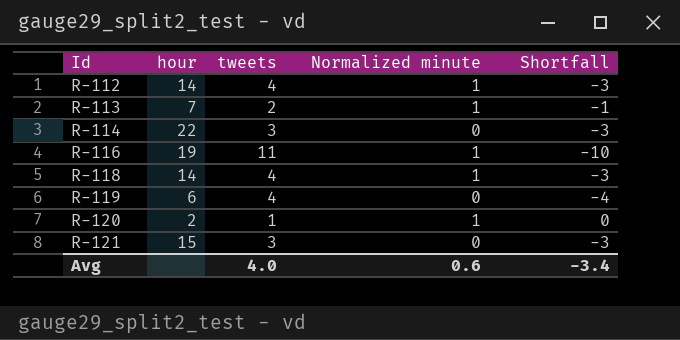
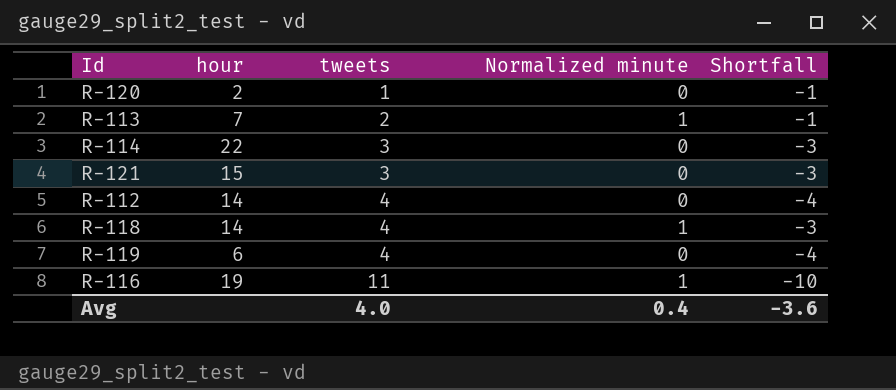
row order: Id ascending -> tweets ascending
R-120 | Normalized minute: 1 -> 0
R-120 | Shortfall: 0 -> -1
R-112 | Normalized minute: 1 -> 0
R-112 | Shortfall: -3 -> -4
Avg | Normalized minute: 0.6 -> 0.4
Avg | Shortfall: -3.4 -> -3.6

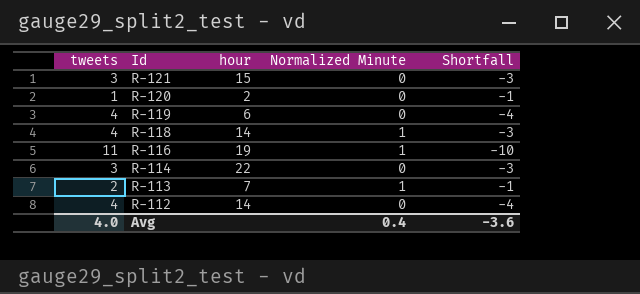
row order: tweets ascending -> Id descending
column tweets | position: 3 -> 1
column name: Normalized minute -> Normalized Minute

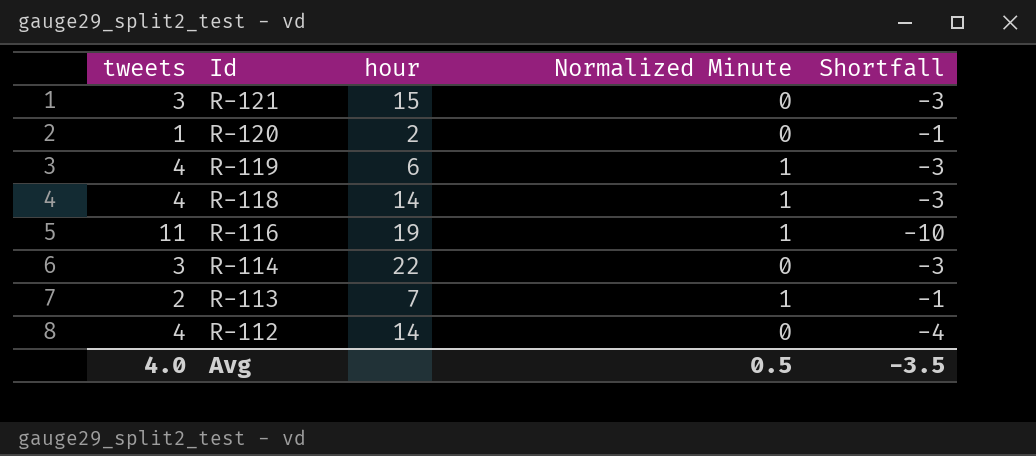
R-119 | Normalized Minute: 0 -> 1
R-119 | Shortfall: -4 -> -3
Avg | Normalized Minute: 0.4 -> 0.5
Avg | Shortfall: -3.6 -> -3.5

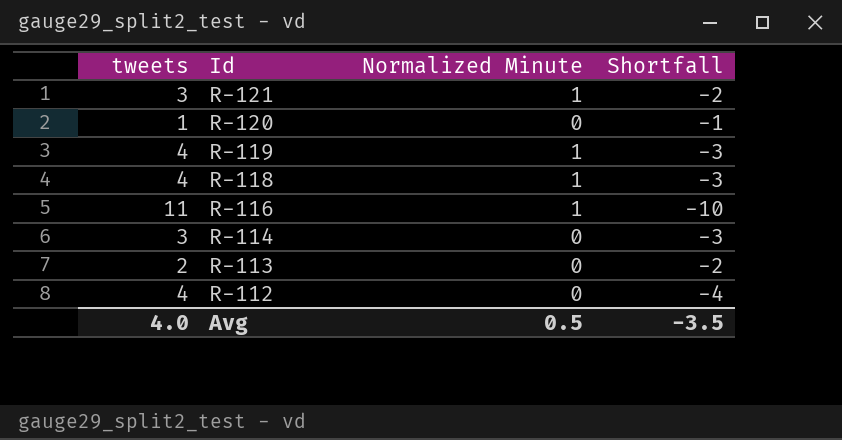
column hour | position: 3 -> none
R-121 | Normalized Minute: 0 -> 1
R-121 | Shortfall: -3 -> -2
R-113 | Normalized Minute: 1 -> 0
R-113 | Shortfall: -1 -> -2

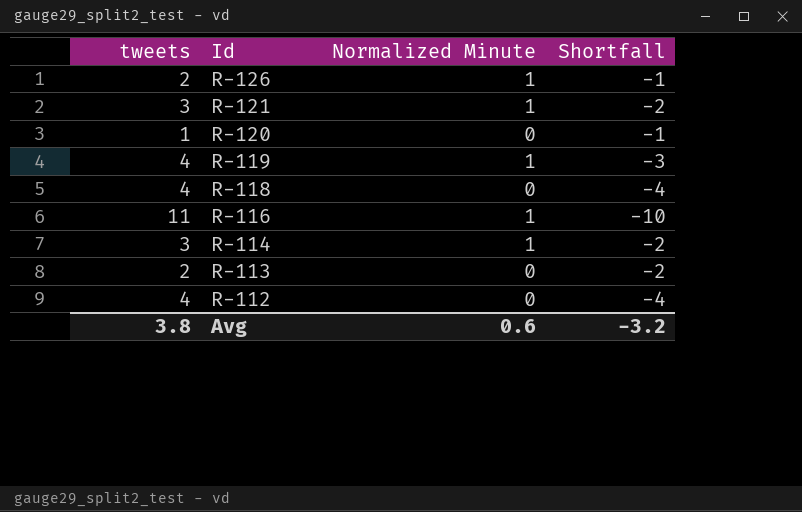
row R-126: none -> 2 | 1 | -1
R-118 | Normalized Minute: 1 -> 0
R-118 | Shortfall: -3 -> -4
R-114 | Normalized Minute: 0 -> 1
R-114 | Shortfall: -3 -> -2
Avg | tweets: 4.0 -> 3.8
Avg | Normalized Minute: 0.5 -> 0.6
Avg | Shortfall: -3.5 -> -3.2

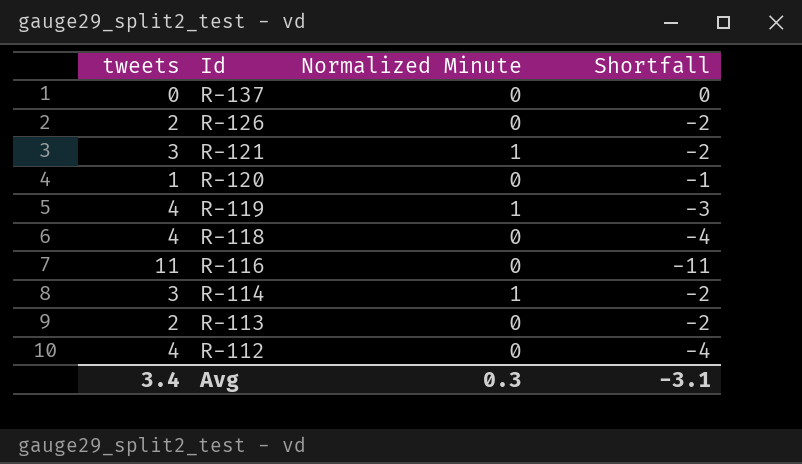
row R-137: none -> 0 | 0 | 0
R-126 | Normalized Minute: 1 -> 0
R-126 | Shortfall: -1 -> -2
R-116 | Normalized Minute: 1 -> 0
R-116 | Shortfall: -10 -> -11
Avg | tweets: 3.8 -> 3.4
Avg | Normalized Minute: 0.6 -> 0.3
Avg | Shortfall: -3.2 -> -3.1

